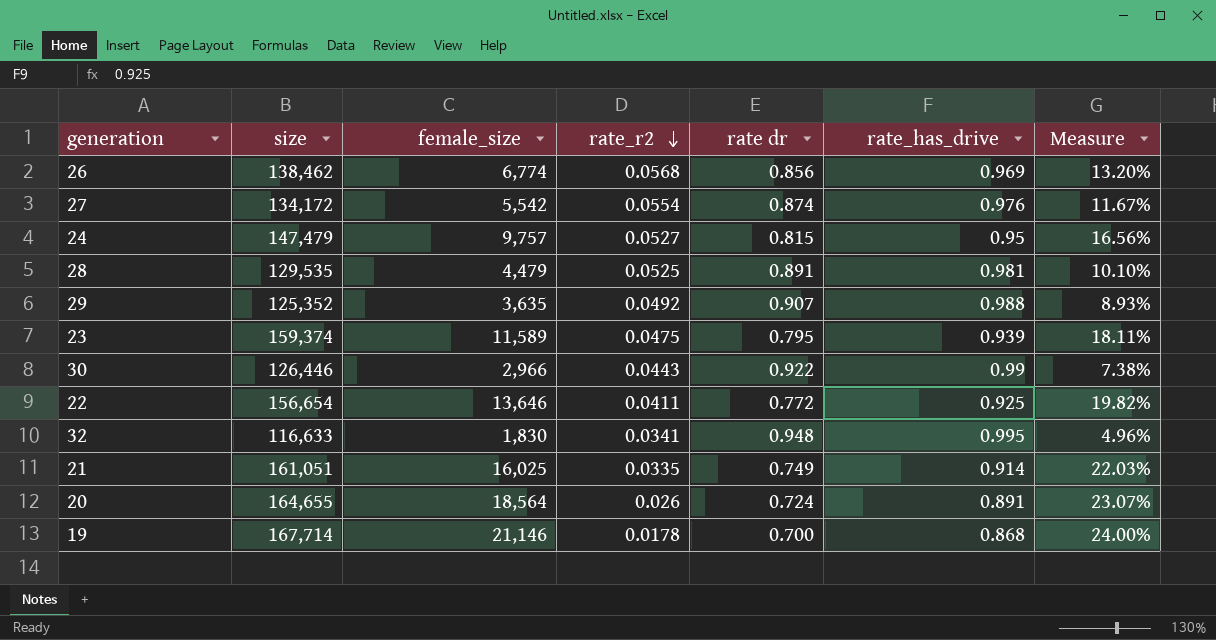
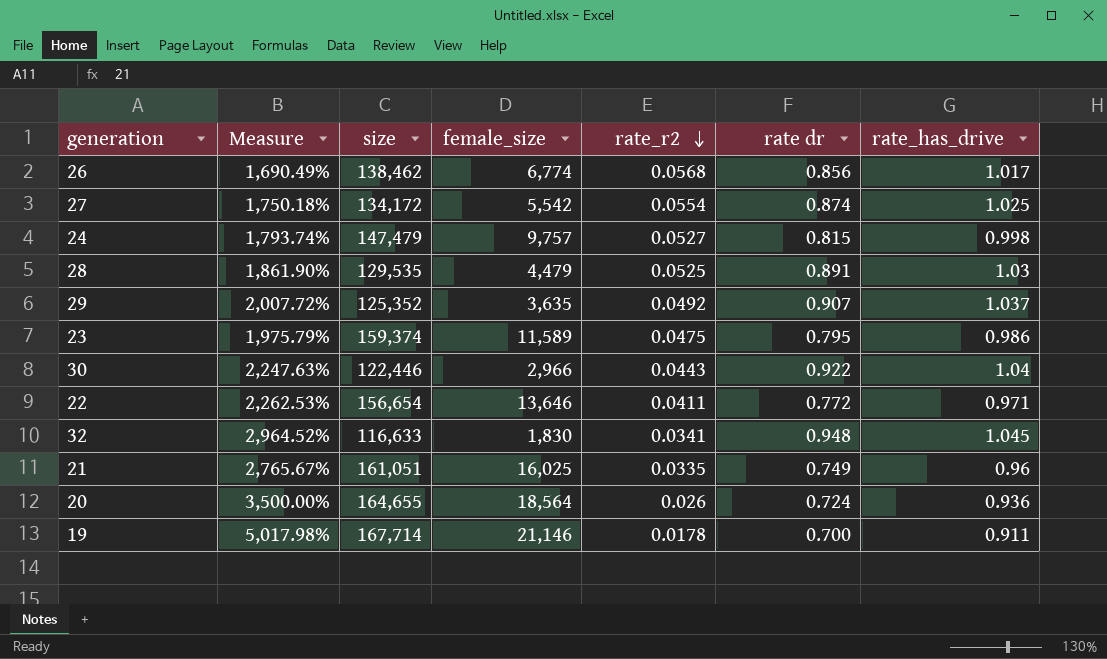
column Measure | formula: ([rate_has_drive] - [rate dr]) / [rate dr] -> ([rate_has_drive] - [rate_r2]) / [rate_r2]
column Measure | position: 7 -> 2
26 | rate_has_drive: 0.969 -> 1.017
27 | rate_has_drive: 0.976 -> 1.025
24 | rate_has_drive: 0.95 -> 0.998
28 | rate_has_drive: 0.981 -> 1.03
29 | rate_has_drive: 0.988 -> 1.037
23 | rate_has_drive: 0.939 -> 0.986
30 | size: 126,446 -> 122,446
30 | rate_has_drive: 0.99 -> 1.04
22 | rate_has_drive: 0.925 -> 0.971
32 | rate_has_drive: 0.995 -> 1.045
21 | rate_has_drive: 0.914 -> 0.96
20 | rate_has_drive: 0.891 -> 0.936
19 | rate_has_drive: 0.868 -> 0.911

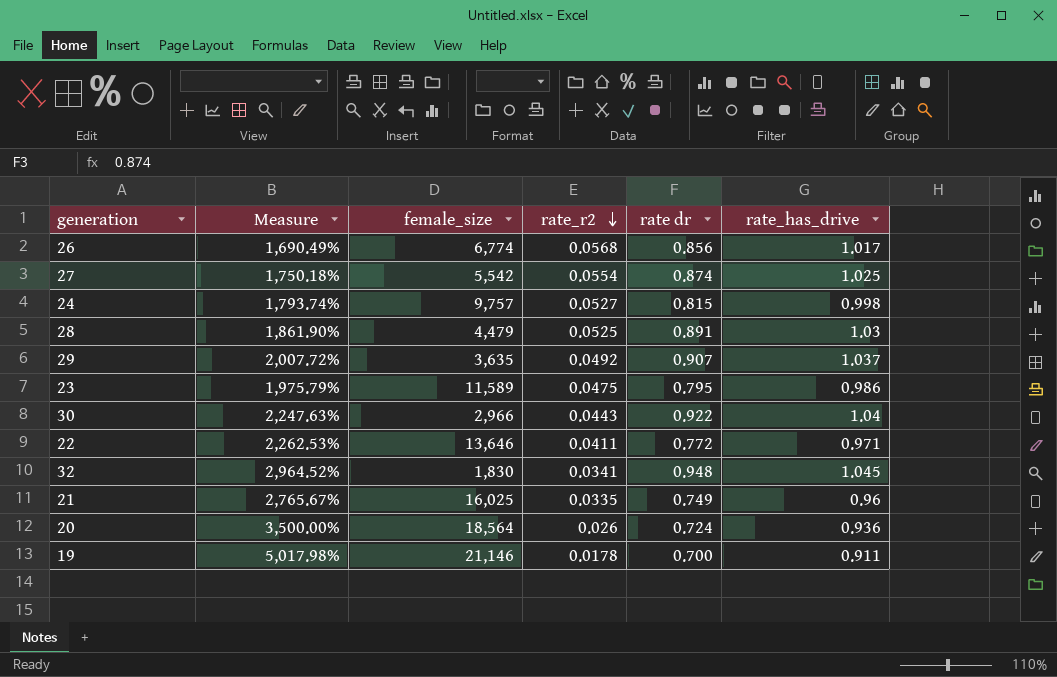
column size | position: 3 -> none

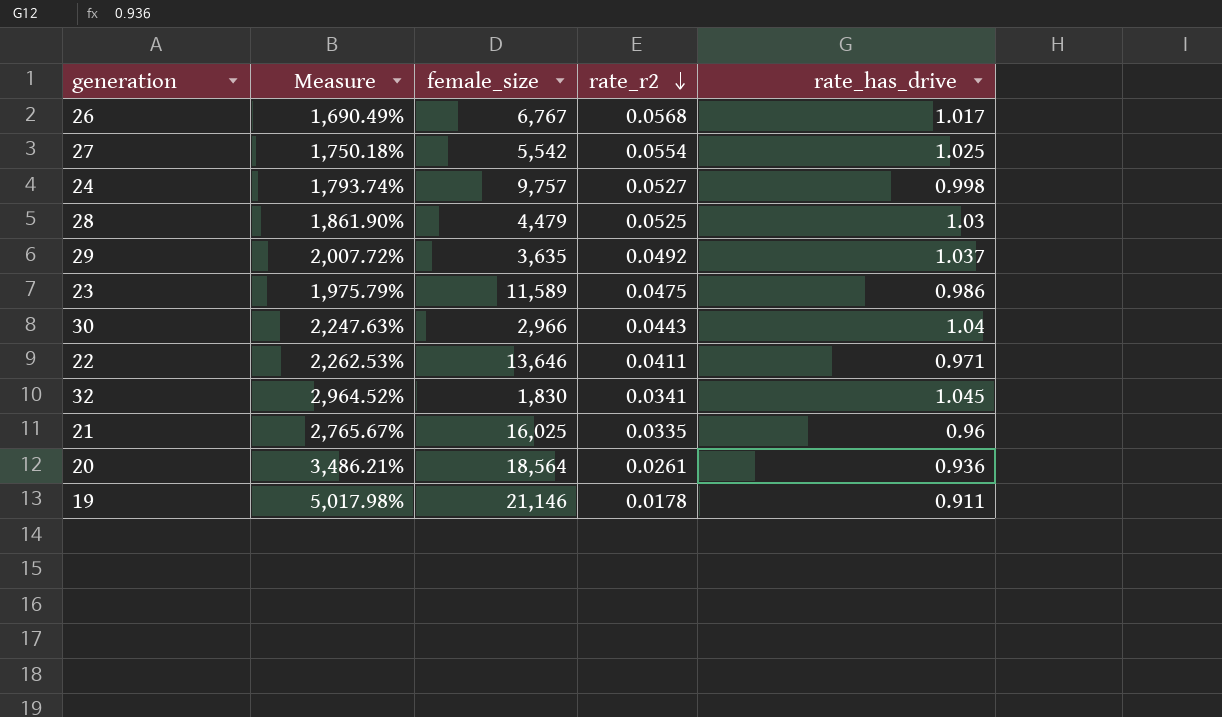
column rate dr | position: 5 -> none
26 | female_size: 6,774 -> 6,767
20 | Measure: 3,500.00% -> 3,486.21%
20 | rate_r2: 0.026 -> 0.0261

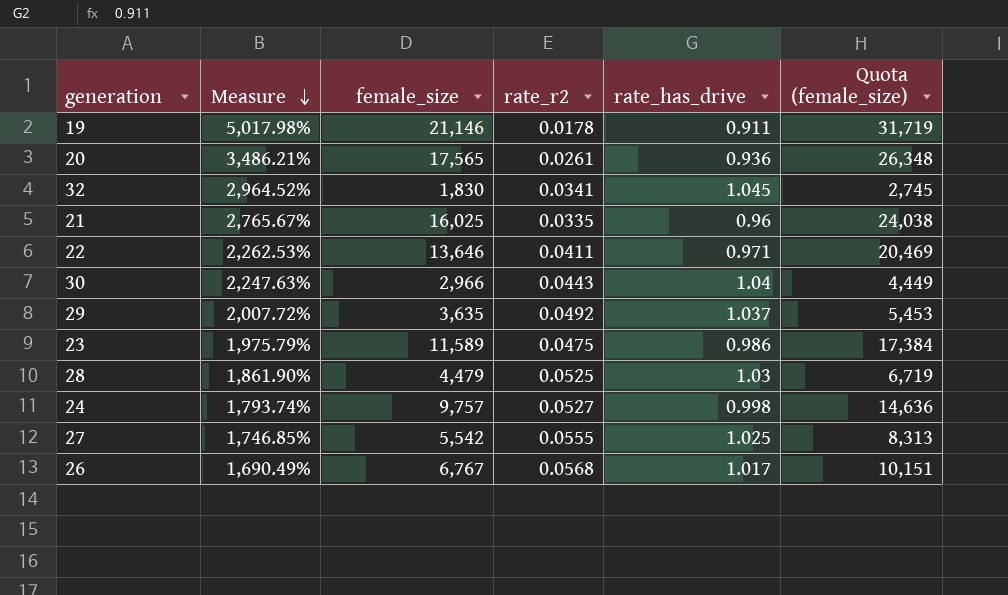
row order: rate_r2 descending -> Measure descending
column Quota (female_size) | formula: none -> [female_size] * 1.5
20 | female_size: 18,564 -> 17,565
27 | Measure: 1,750.18% -> 1,746.85%
27 | rate_r2: 0.0554 -> 0.0555

